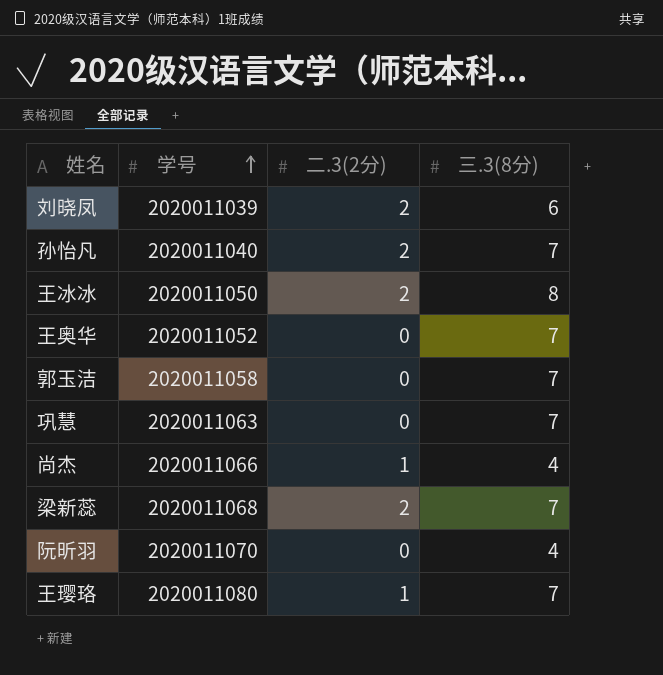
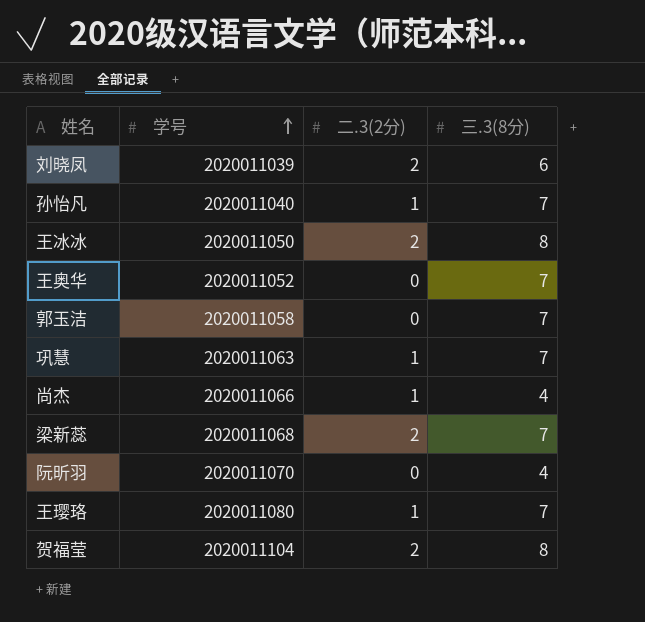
孙怡凡 | 二.3(2分): 2 -> 1
巩慧 | 二.3(2分): 0 -> 1
row 贺福莹: none -> 2020011104 | 2 | 8

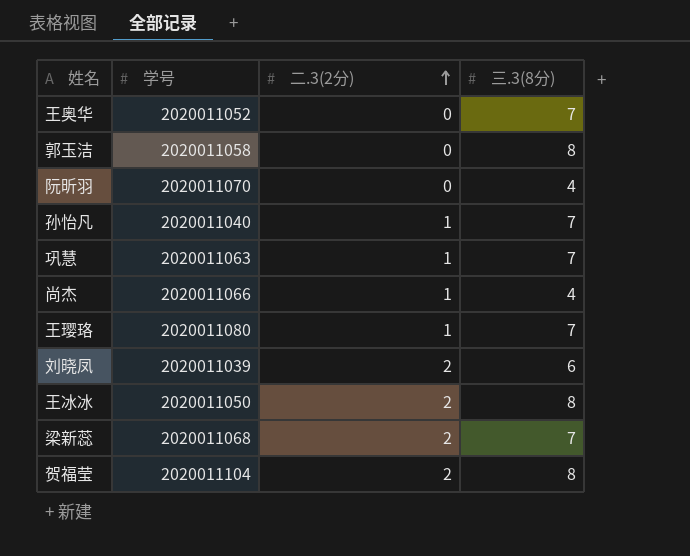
row order: 学号 ascending -> 二.3(2分) ascending
郭玉洁 | 三.3(8分): 7 -> 8

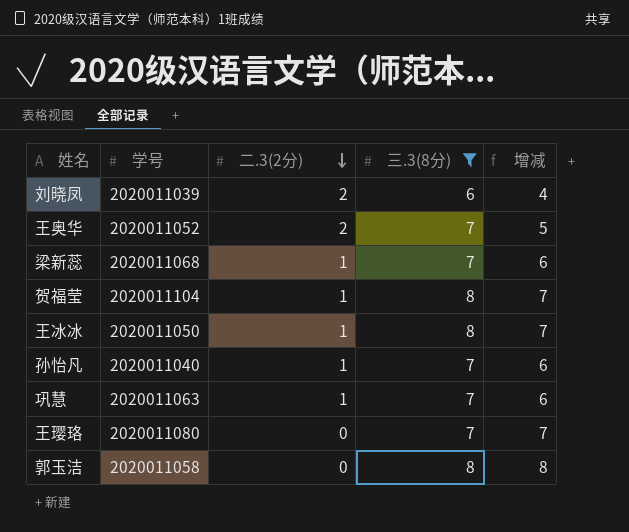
filter: none -> 三.3(8分) != 4
row order: 二.3(2分) ascending -> 二.3(2分) descending
column 增减 | formula: none -> [三.3(8分)] - [二.3(2分)]
王奥华 | 二.3(2分): 0 -> 2
梁新蕊 | 二.3(2分): 2 -> 1
贺福莹 | 二.3(2分): 2 -> 1
王冰冰 | 二.3(2分): 2 -> 1
王璎珞 | 二.3(2分): 1 -> 0

